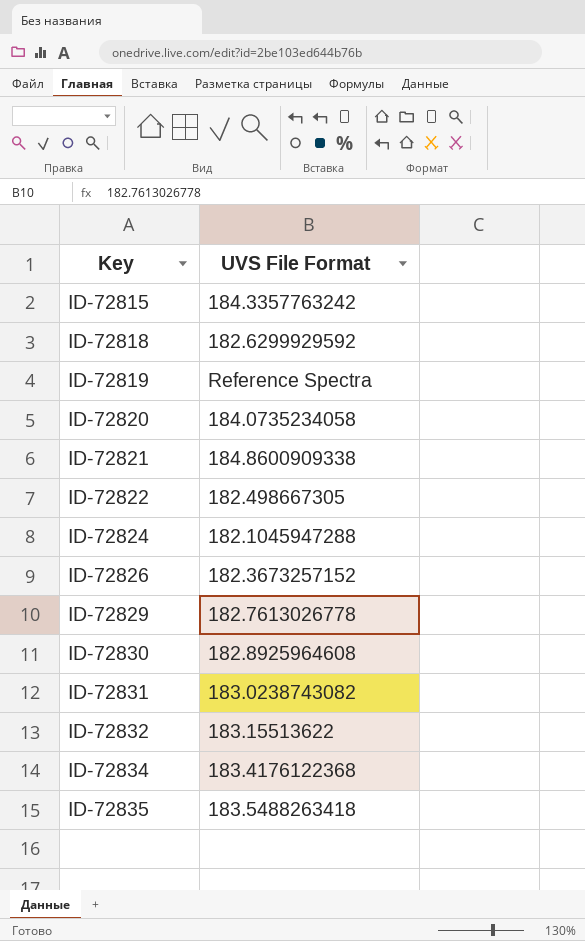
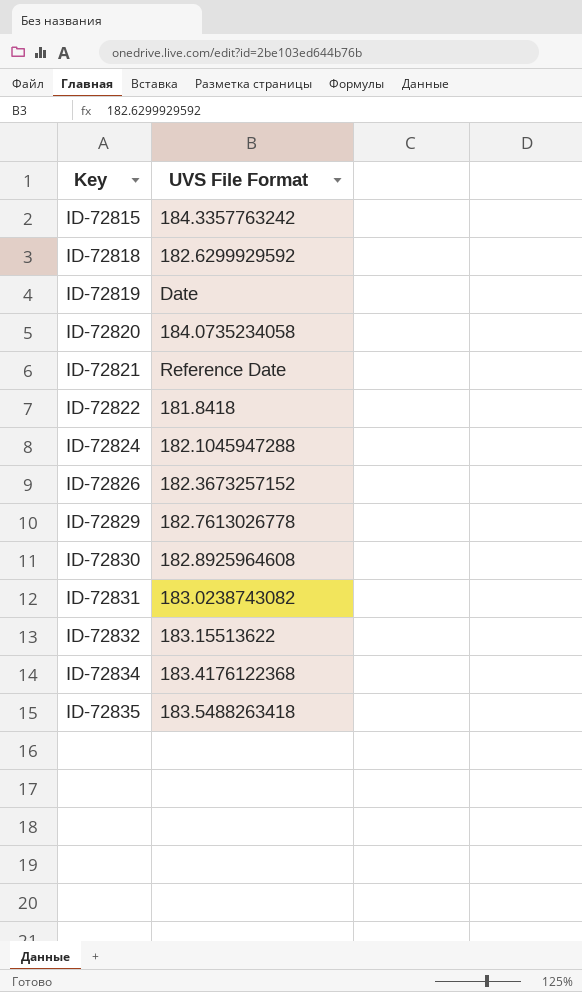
ID-72819 | UVS File Format: Reference Spectra -> Date
ID-72821 | UVS File Format: 184.8600909338 -> Reference Date
ID-72822 | UVS File Format: 182.498667305 -> 181.8418

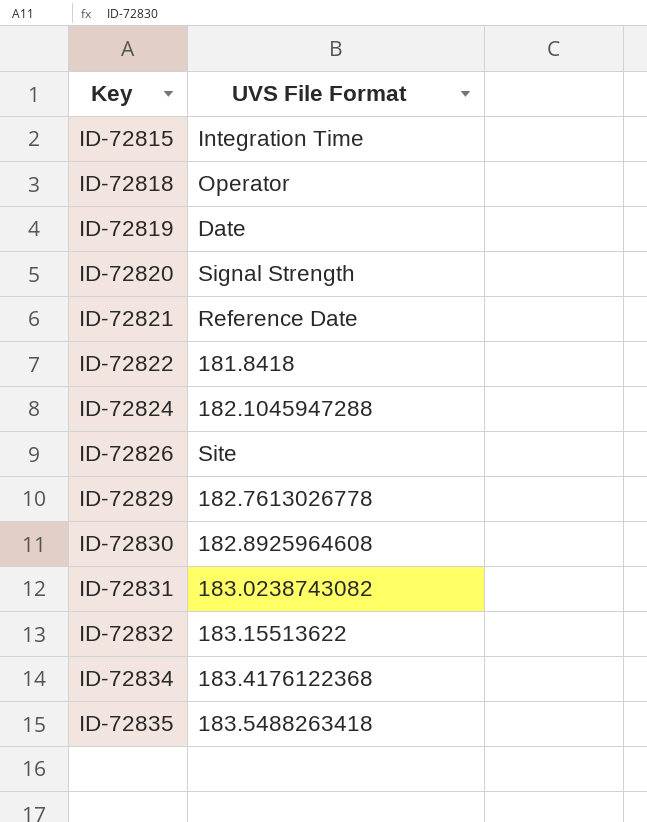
ID-72815 | UVS File Format: 184.3357763242 -> Integration Time
ID-72818 | UVS File Format: 182.6299929592 -> Operator
ID-72820 | UVS File Format: 184.0735234058 -> Signal Strength
ID-72826 | UVS File Format: 182.3673257152 -> Site

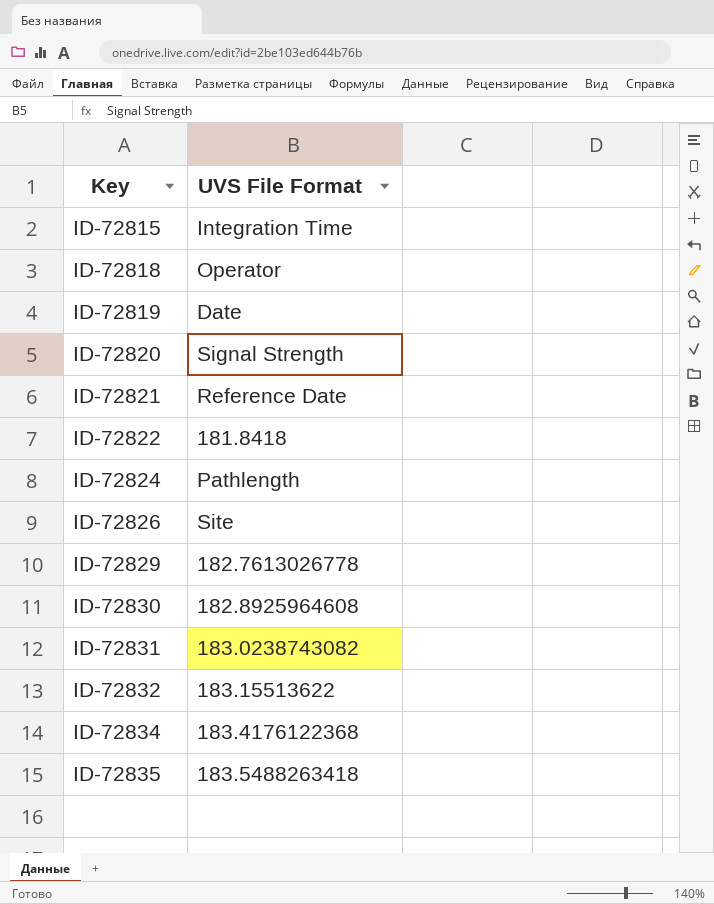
ID-72824 | UVS File Format: 182.1045947288 -> Pathlength

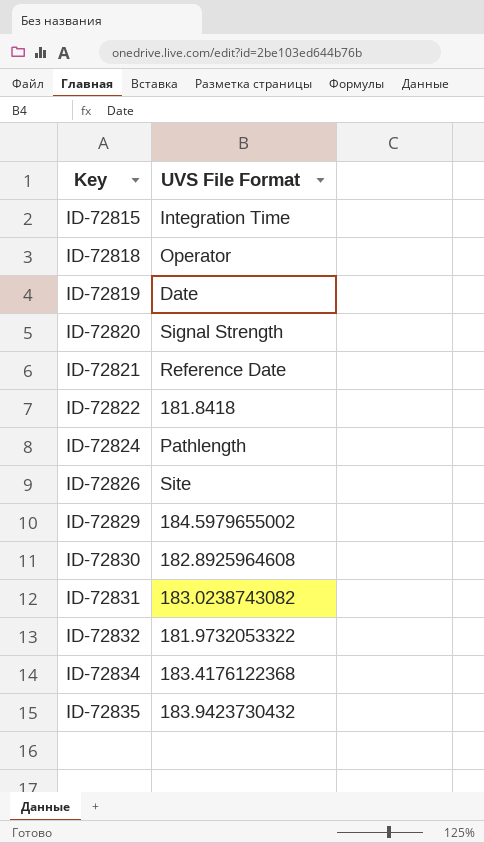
ID-72829 | UVS File Format: 182.7613026778 -> 184.5979655002
ID-72832 | UVS File Format: 183.15513622 -> 181.9732053322
ID-72835 | UVS File Format: 183.5488263418 -> 183.9423730432

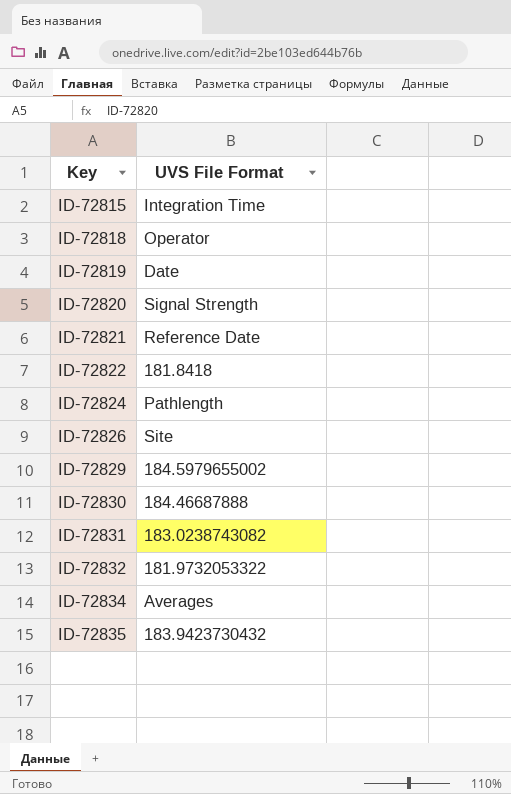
ID-72830 | UVS File Format: 182.8925964608 -> 184.46687888
ID-72834 | UVS File Format: 183.4176122368 -> Averages

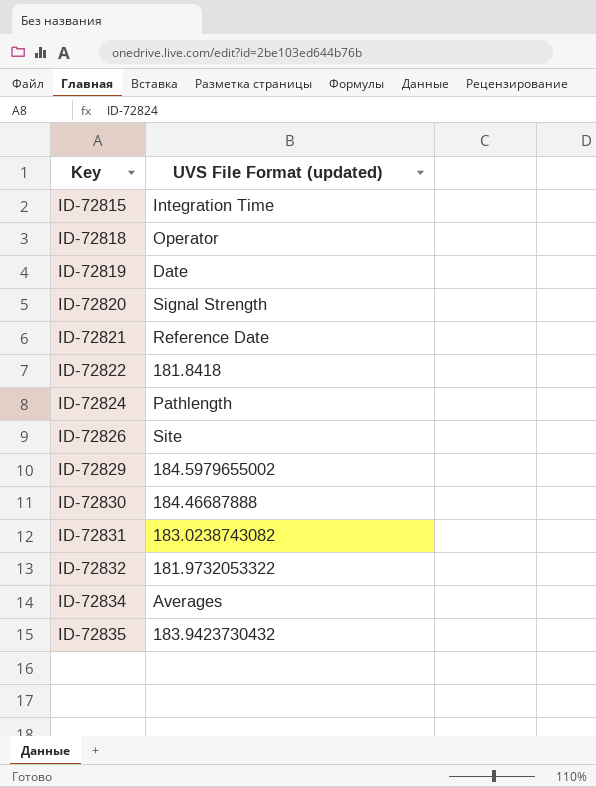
column name: UVS File Format -> UVS File Format (updated)

